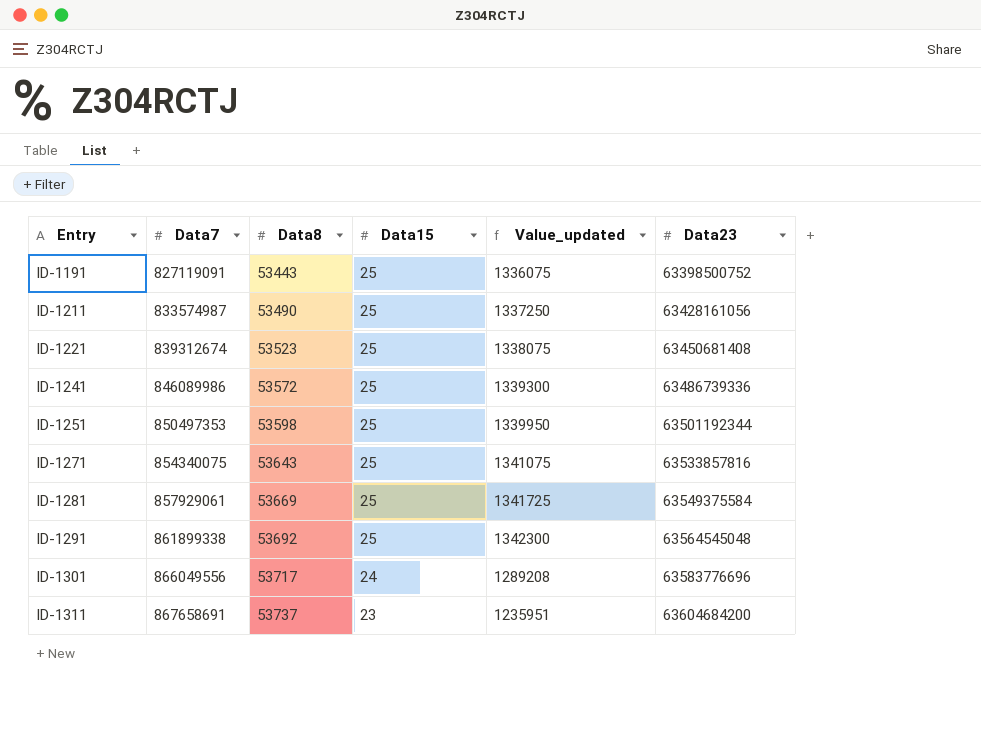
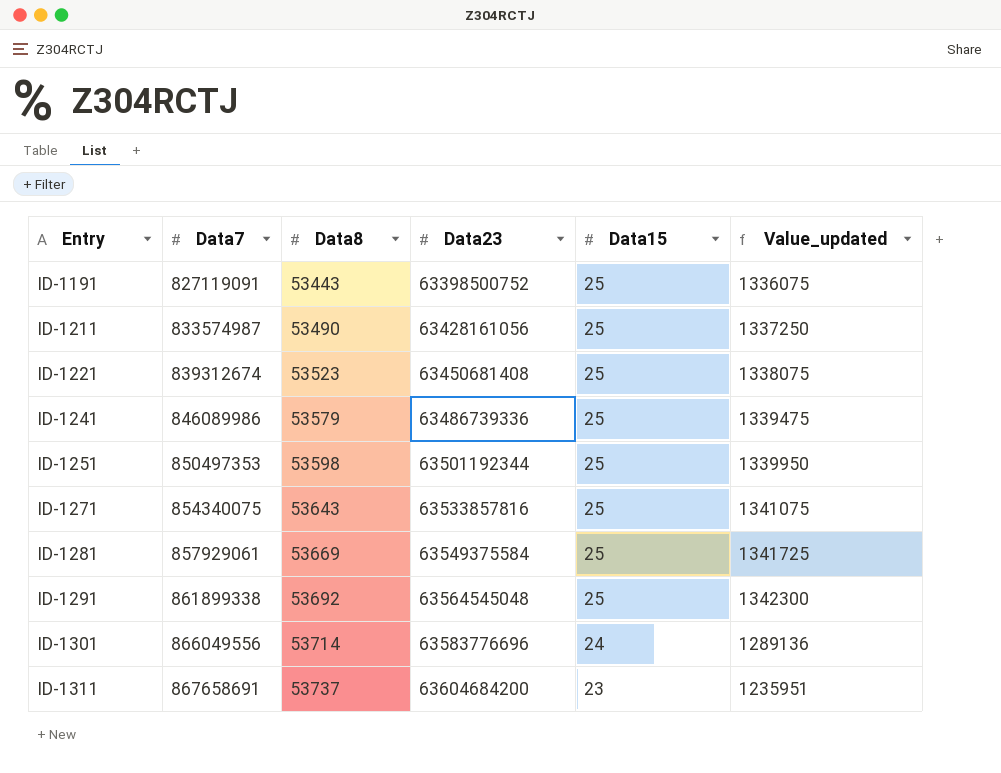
column Data23 | position: 6 -> 4
ID-1241 | Data8: 53572 -> 53579
ID-1241 | Value_updated: 1339300 -> 1339475
ID-1301 | Data8: 53717 -> 53714
ID-1301 | Value_updated: 1289208 -> 1289136

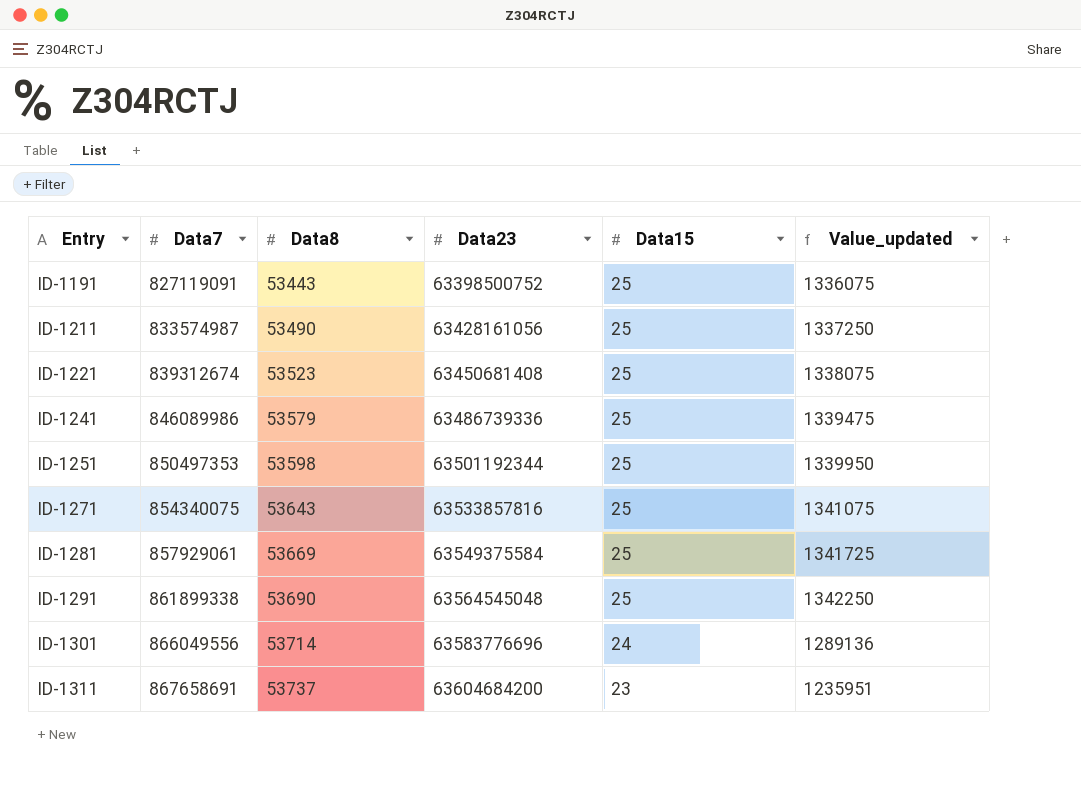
ID-1291 | Data8: 53692 -> 53690
ID-1291 | Value_updated: 1342300 -> 1342250

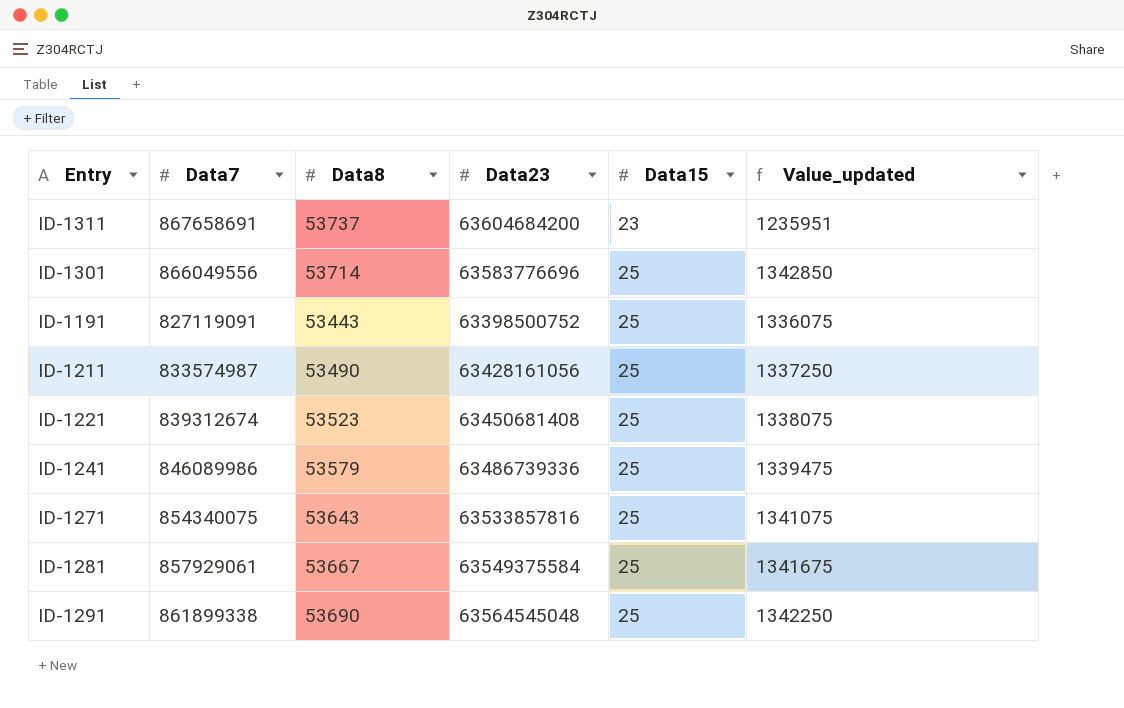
row order: Entry ascending -> Data15 ascending
row ID-1251: 850497353 | 53598 | 63501192344 | 25 | 1339950 -> none
ID-1301 | Data15: 24 -> 25
ID-1301 | Value_updated: 1289136 -> 1342850
ID-1281 | Data8: 53669 -> 53667
ID-1281 | Value_updated: 1341725 -> 1341675

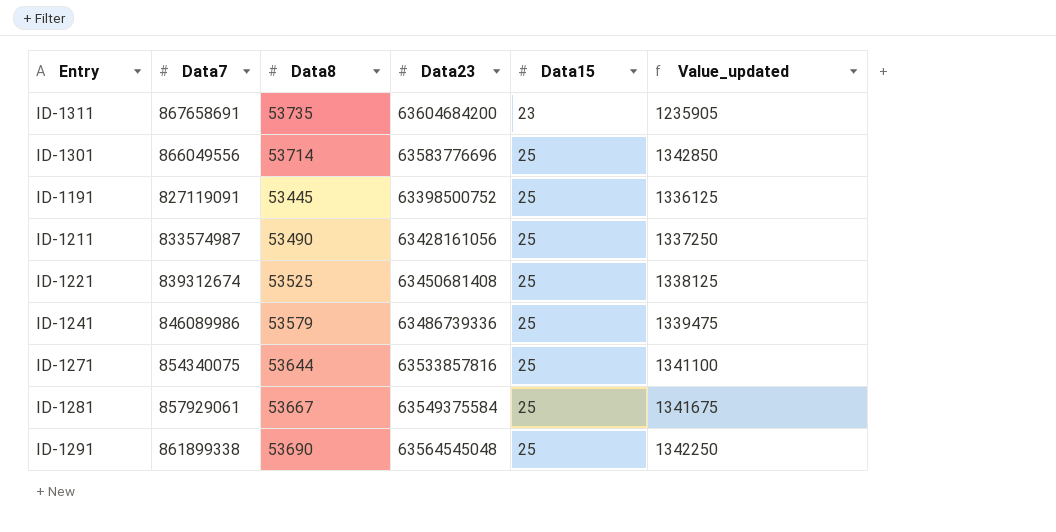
ID-1311 | Data8: 53737 -> 53735
ID-1311 | Value_updated: 1235951 -> 1235905
ID-1191 | Data8: 53443 -> 53445
ID-1191 | Value_updated: 1336075 -> 1336125
ID-1221 | Data8: 53523 -> 53525
ID-1221 | Value_updated: 1338075 -> 1338125
ID-1271 | Data8: 53643 -> 53644
ID-1271 | Value_updated: 1341075 -> 1341100

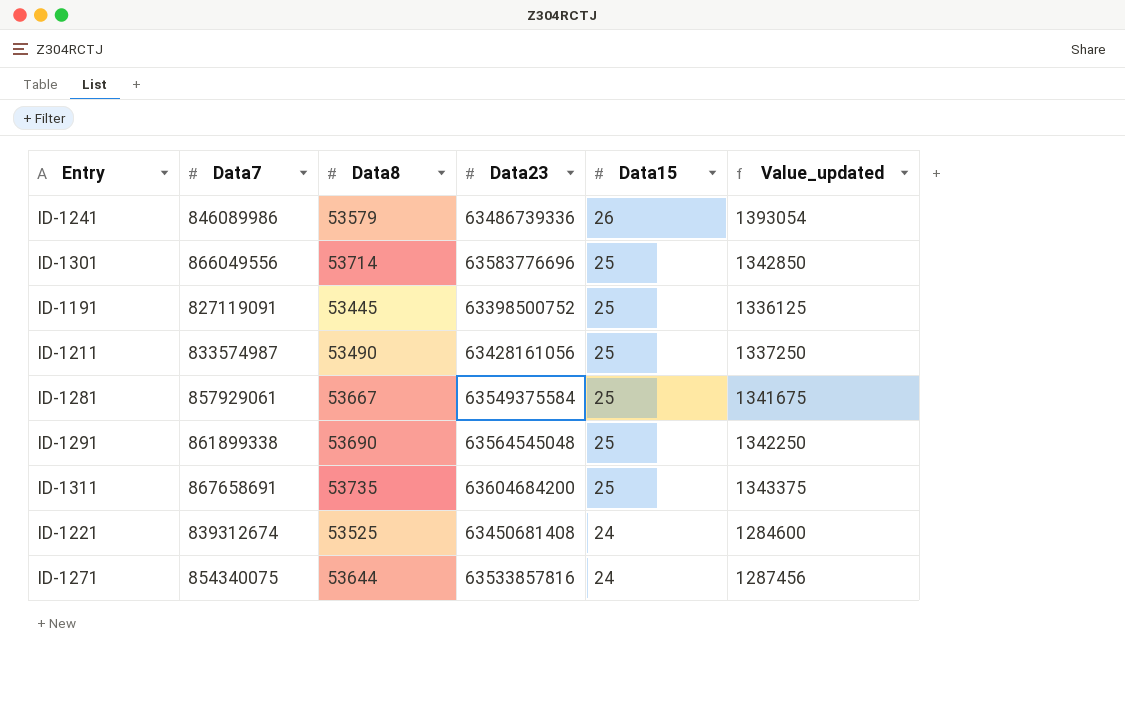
row order: Data15 ascending -> Data15 descending
ID-1241 | Data15: 25 -> 26
ID-1241 | Value_updated: 1339475 -> 1393054
ID-1311 | Data15: 23 -> 25
ID-1311 | Value_updated: 1235905 -> 1343375
ID-1221 | Data15: 25 -> 24
ID-1221 | Value_updated: 1338125 -> 1284600
ID-1271 | Data15: 25 -> 24
ID-1271 | Value_updated: 1341100 -> 1287456

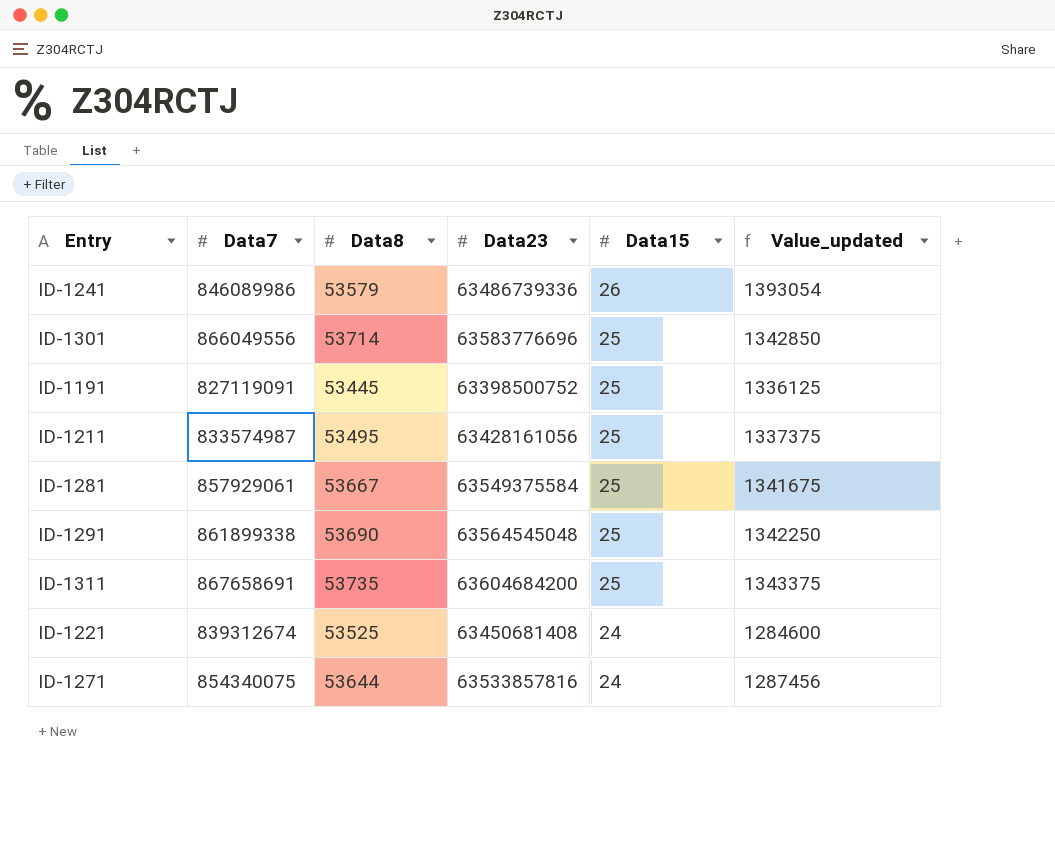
ID-1211 | Data8: 53490 -> 53495
ID-1211 | Value_updated: 1337250 -> 1337375

